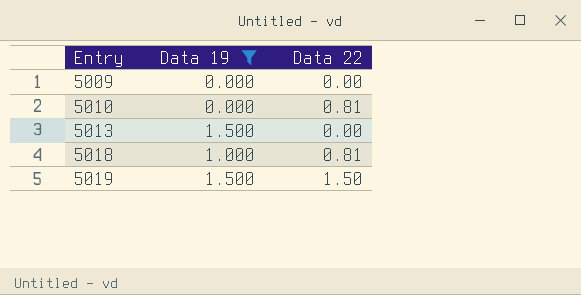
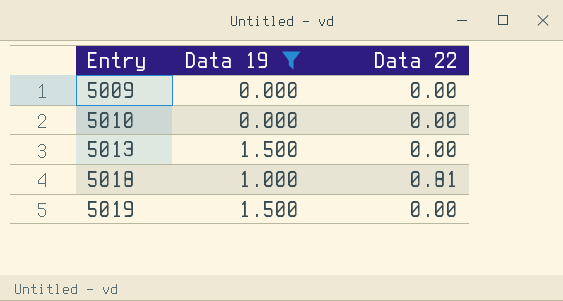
5010 | Data 22: 0.81 -> 0.00
5019 | Data 22: 1.50 -> 0.00

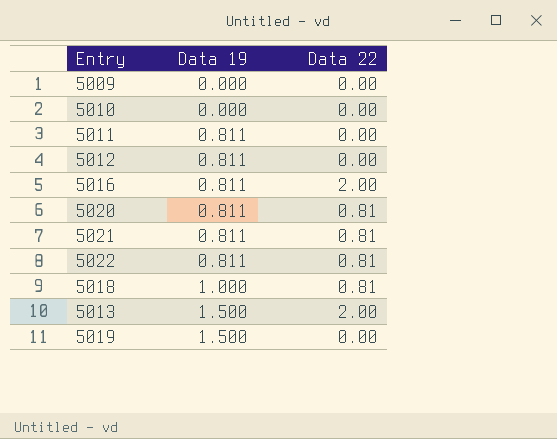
filter: Data 19 != 0.811 -> none
row order: Entry ascending -> Data 19 ascending
5013 | Data 22: 0.00 -> 2.00

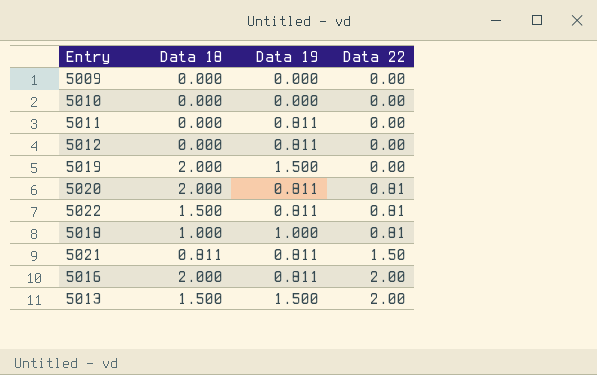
row order: Data 19 ascending -> Data 22 ascending
column Data 18 | position: none -> 2
5021 | Data 22: 0.81 -> 1.50

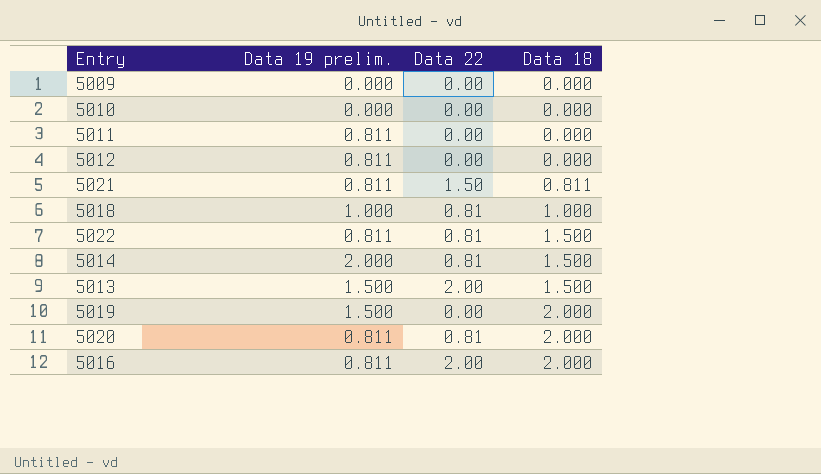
row order: Data 22 ascending -> Data 18 ascending
column name: Data 19 -> Data 19 prelim.
column Data 18 | position: 2 -> 4
row 5014: none -> 2.000 | 0.81 | 1.500

